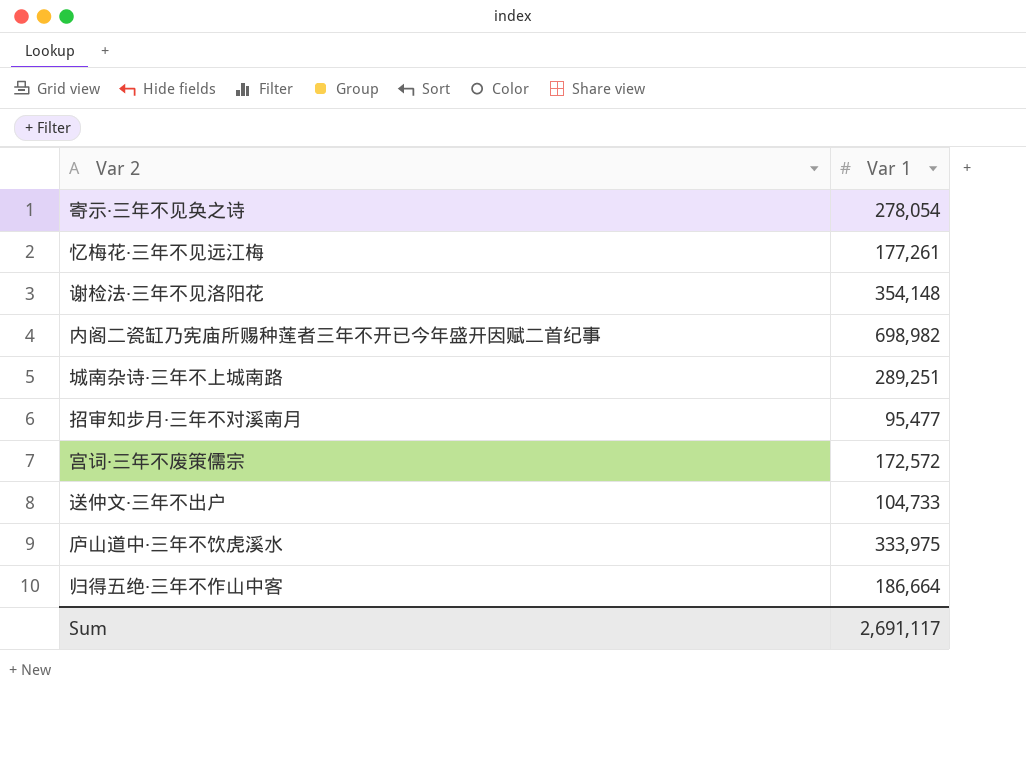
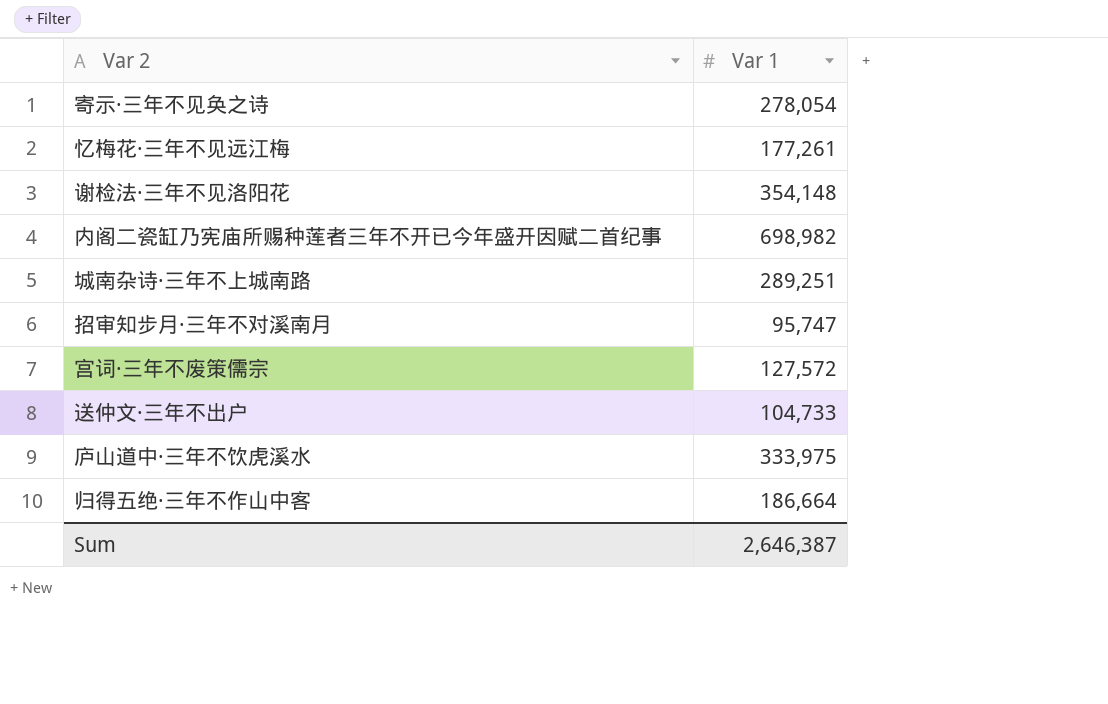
招审知步月·三年不对溪南月 | Var 1: 95,477 -> 95,747
宫词·三年不废策儒宗 | Var 1: 172,572 -> 127,572
Sum | Var 1: 2,691,117 -> 2,646,387

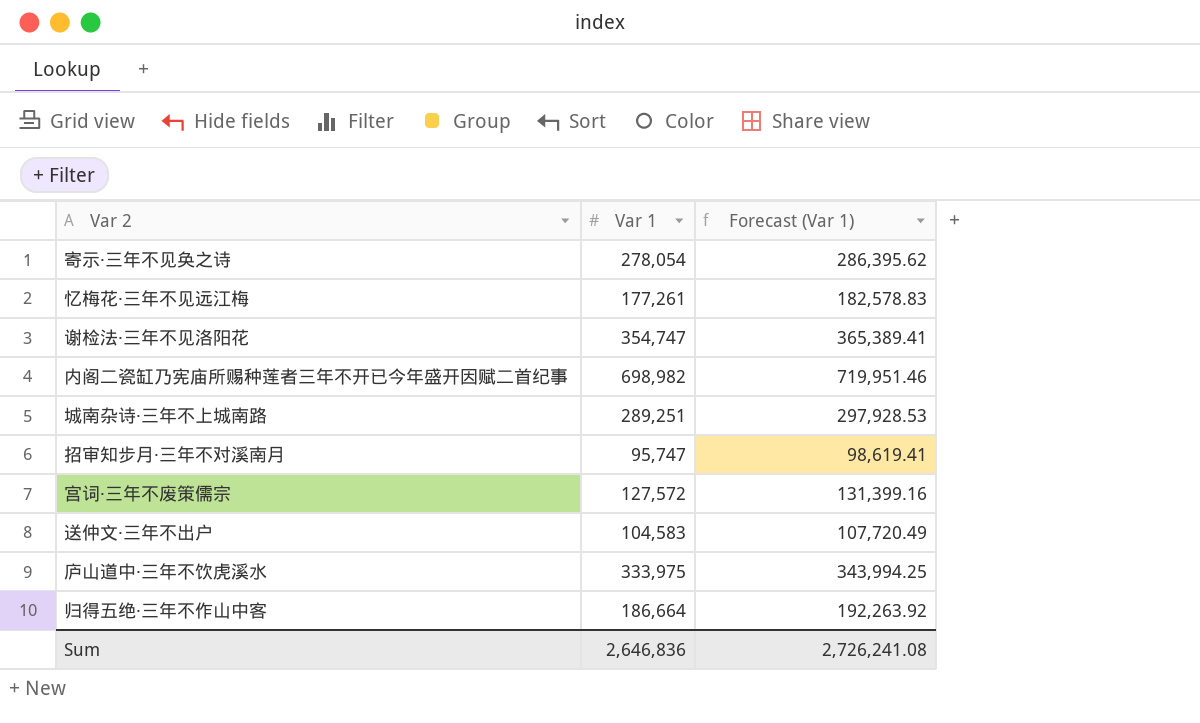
column Forecast (Var 1) | formula: none -> [Var 1] * 1.03
谢检法·三年不见洛阳花 | Var 1: 354,148 -> 354,747
送仲文·三年不出户 | Var 1: 104,733 -> 104,583
Sum | Var 1: 2,646,387 -> 2,646,836

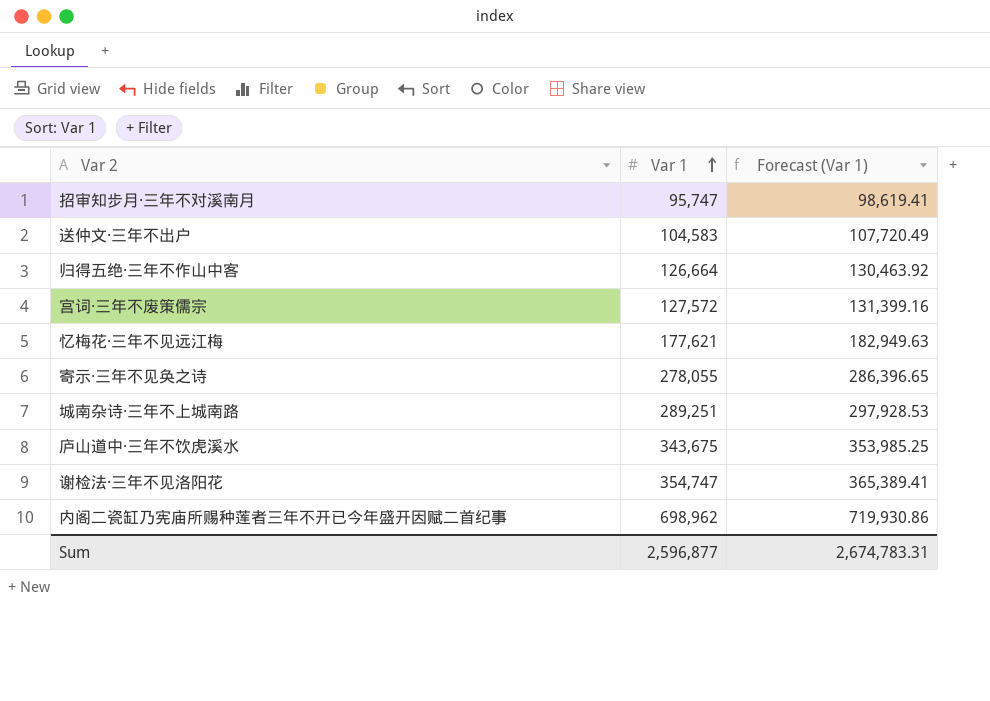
row order: none -> Var 1 ascending
归得五绝·三年不作山中客 | Var 1: 186,664 -> 126,664
归得五绝·三年不作山中客 | Forecast (Var 1): 192,263.92 -> 130,463.92
忆梅花·三年不见远江梅 | Var 1: 177,261 -> 177,621
忆梅花·三年不见远江梅 | Forecast (Var 1): 182,578.83 -> 182,949.63
寄示·三年不见奂之诗 | Var 1: 278,054 -> 278,055
寄示·三年不见奂之诗 | Forecast (Var 1): 286,395.62 -> 286,396.65
庐山道中·三年不饮虎溪水 | Var 1: 333,975 -> 343,675
庐山道中·三年不饮虎溪水 | Forecast (Var 1): 343,994.25 -> 353,985.25
内阁二瓷缸乃宪庙所赐种莲者三年不开已今年盛开因赋二首纪事 | Var 1: 698,982 -> 698,962
内阁二瓷缸乃宪庙所赐种莲者三年不开已今年盛开因赋二首纪事 | Forecast (Var 1): 719,951.46 -> 719,930.86
Sum | Var 1: 2,646,836 -> 2,596,877
Sum | Forecast (Var 1): 2,726,241.08 -> 2,674,783.31

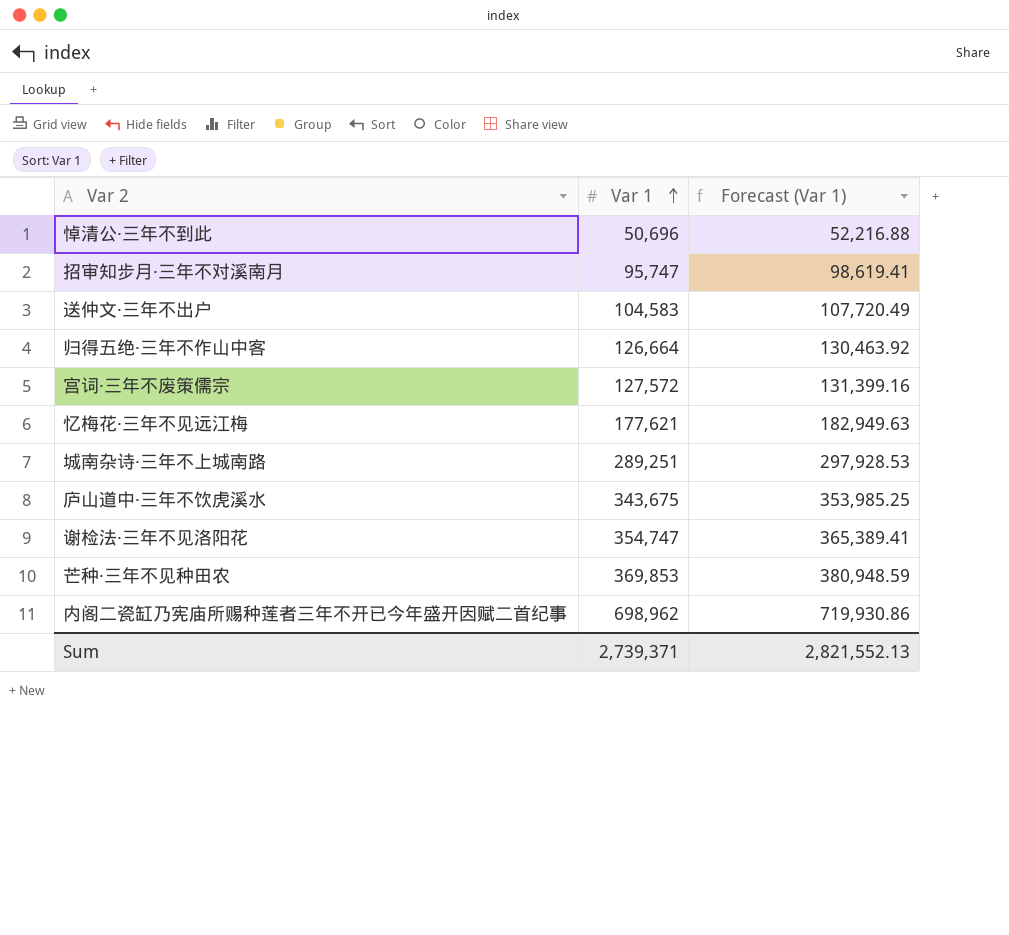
row 寄示·三年不见奂之诗: 278,055 | 286,396.65 -> none
row 悼清公·三年不到此: none -> 50,696 | 52,216.88
row 芒种·三年不见种田农: none -> 369,853 | 380,948.59
Sum | Var 1: 2,596,877 -> 2,739,371
Sum | Forecast (Var 1): 2,674,783.31 -> 2,821,552.13

